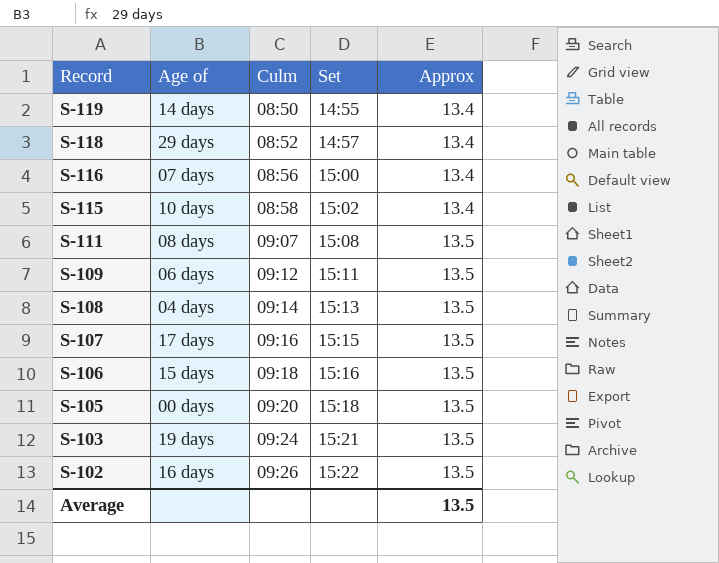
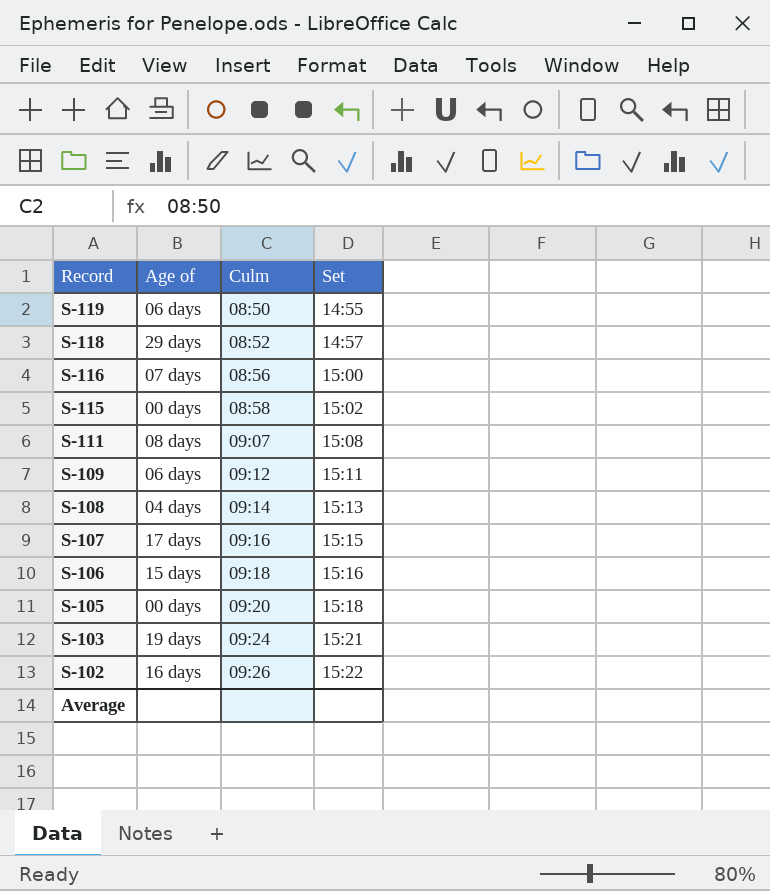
column Approx | position: 5 -> none
S-119 | Age of: 14 days -> 06 days
S-115 | Age of: 10 days -> 00 days

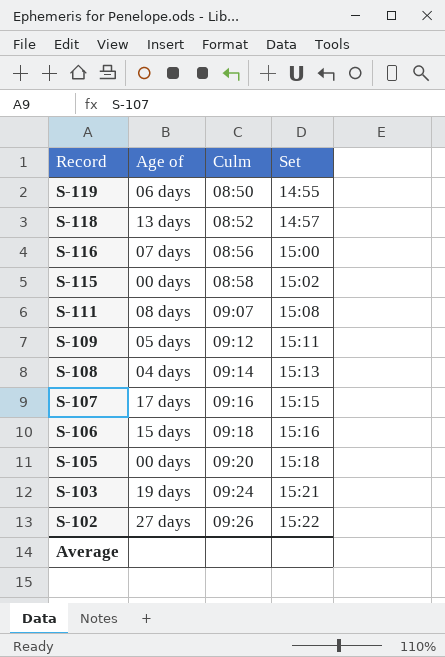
S-118 | Age of: 29 days -> 13 days
S-109 | Age of: 06 days -> 05 days
S-102 | Age of: 16 days -> 27 days

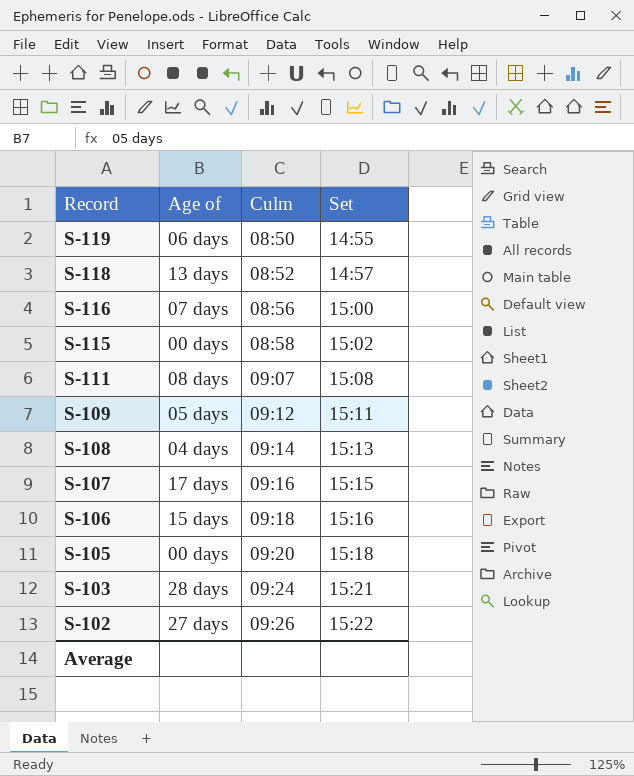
S-103 | Age of: 19 days -> 28 days

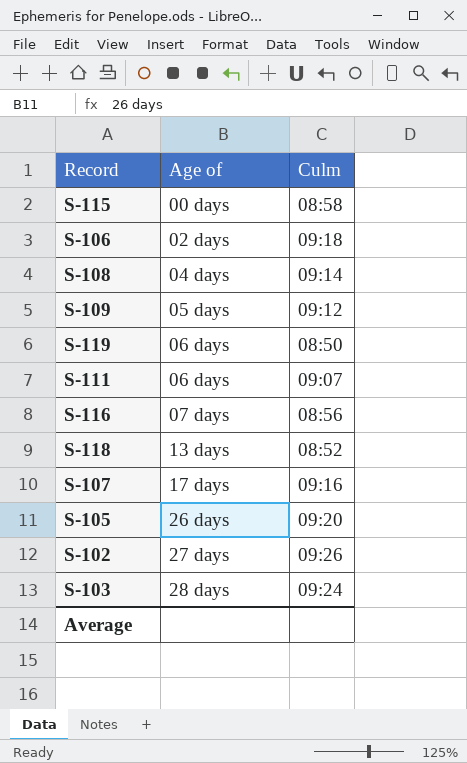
row order: Record descending -> Age of ascending
column Set | position: 4 -> none
S-106 | Age of: 15 days -> 02 days
S-111 | Age of: 08 days -> 06 days
S-105 | Age of: 00 days -> 26 days

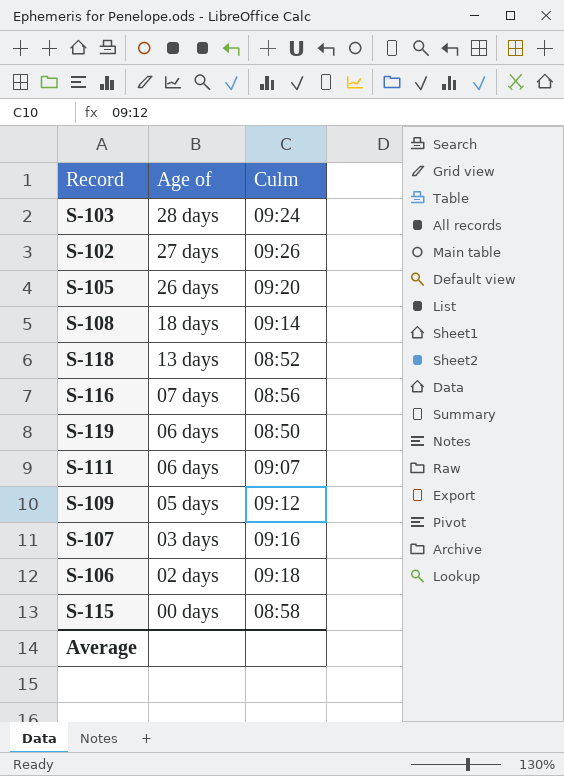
row order: Age of ascending -> Age of descending
S-108 | Age of: 04 days -> 18 days
S-107 | Age of: 17 days -> 03 days

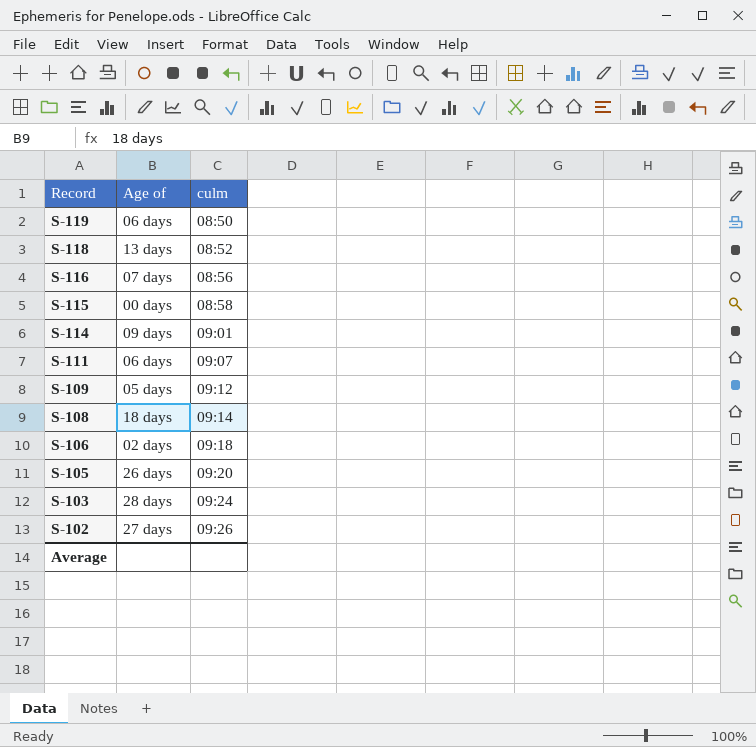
row order: Age of descending -> Record descending
column name: Culm -> culm
row S-107: 03 days | 09:16 -> none
row S-114: none -> 09 days | 09:01

